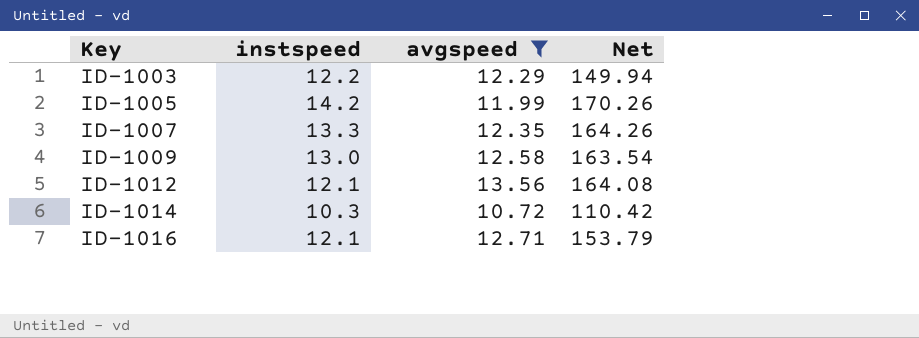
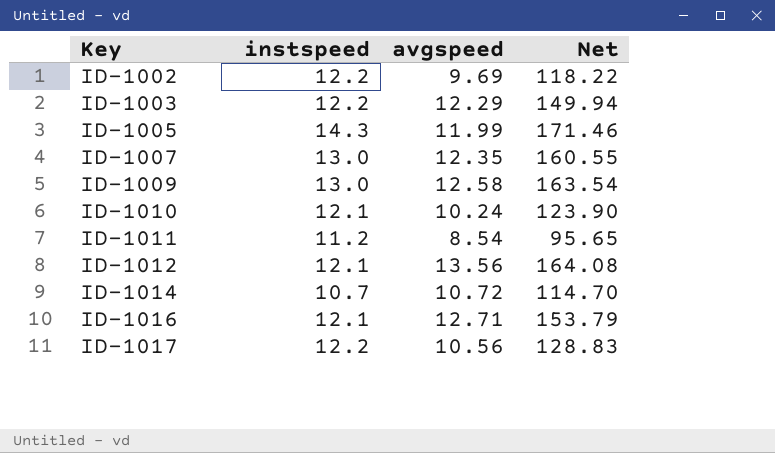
filter: avgspeed >= 10.72 -> none
ID-1005 | instspeed: 14.2 -> 14.3
ID-1005 | Net: 170.26 -> 171.46
ID-1007 | instspeed: 13.3 -> 13.0
ID-1007 | Net: 164.26 -> 160.55
ID-1014 | instspeed: 10.3 -> 10.7
ID-1014 | Net: 110.42 -> 114.70

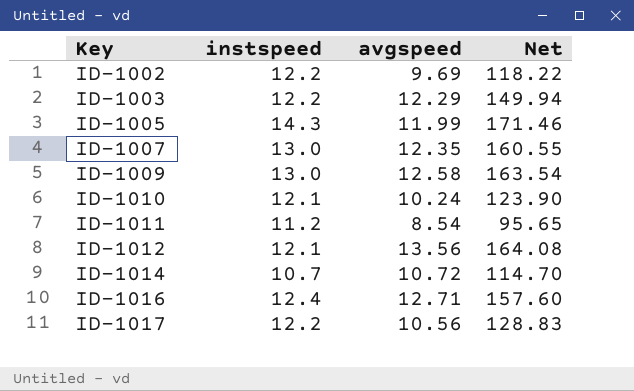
ID-1016 | instspeed: 12.1 -> 12.4
ID-1016 | Net: 153.79 -> 157.60

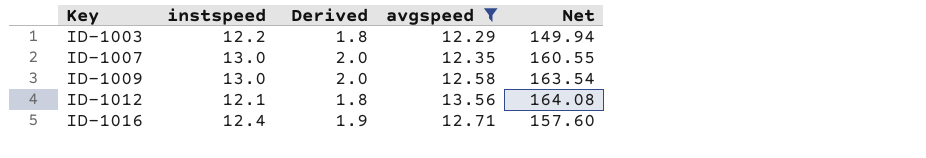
filter: none -> avgspeed >= 12.29
column Derived | formula: none -> [instspeed] * 0.15

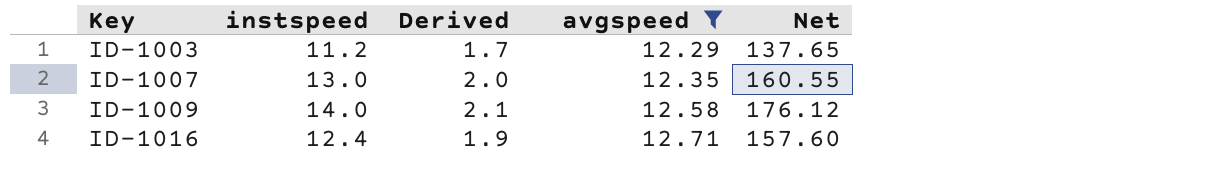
row ID-1012: 12.1 | 1.8 | 13.56 | 164.08 -> none
ID-1003 | instspeed: 12.2 -> 11.2
ID-1003 | Derived: 1.8 -> 1.7
ID-1003 | Net: 149.94 -> 137.65
ID-1009 | instspeed: 13.0 -> 14.0
ID-1009 | Derived: 2.0 -> 2.1
ID-1009 | Net: 163.54 -> 176.12

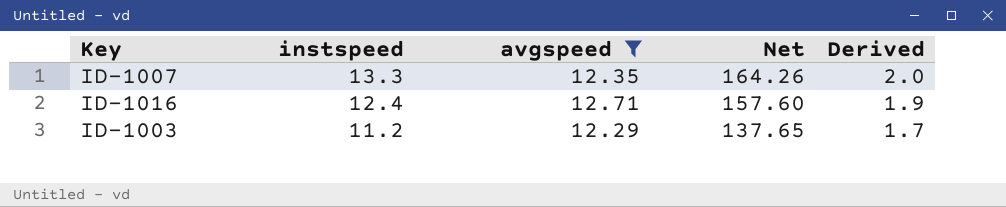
row order: Key ascending -> instspeed descending
column Derived | position: 3 -> 5
row ID-1009: 14.0 | 2.1 | 12.58 | 176.12 -> none
ID-1007 | instspeed: 13.0 -> 13.3
ID-1007 | Net: 160.55 -> 164.26

